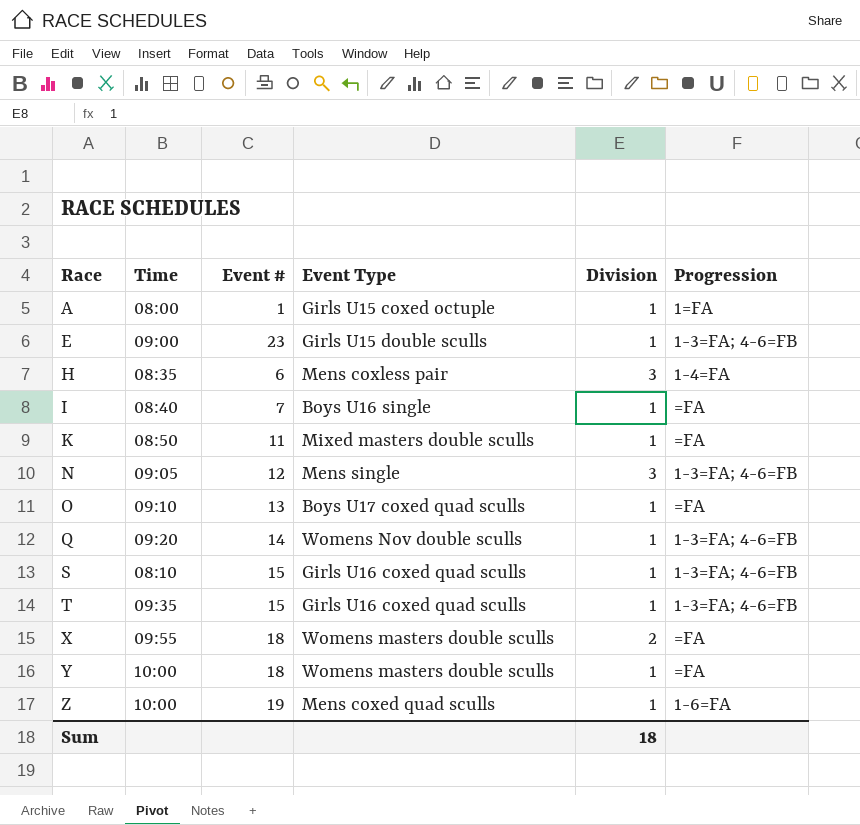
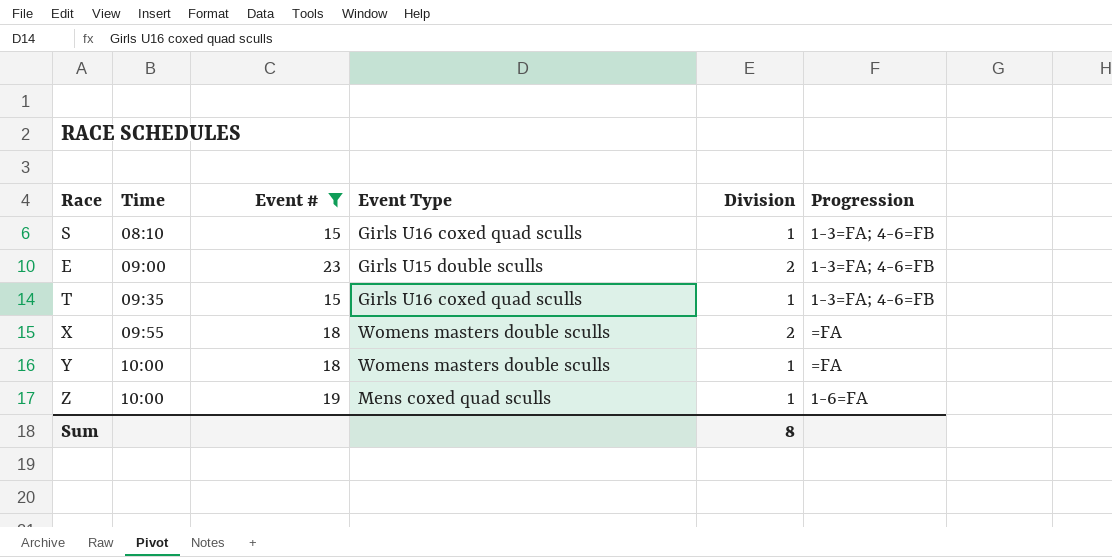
filter: none -> Event # >= 15
row order: Race ascending -> Time ascending
E | Division: 1 -> 2
Sum | Division: 18 -> 8

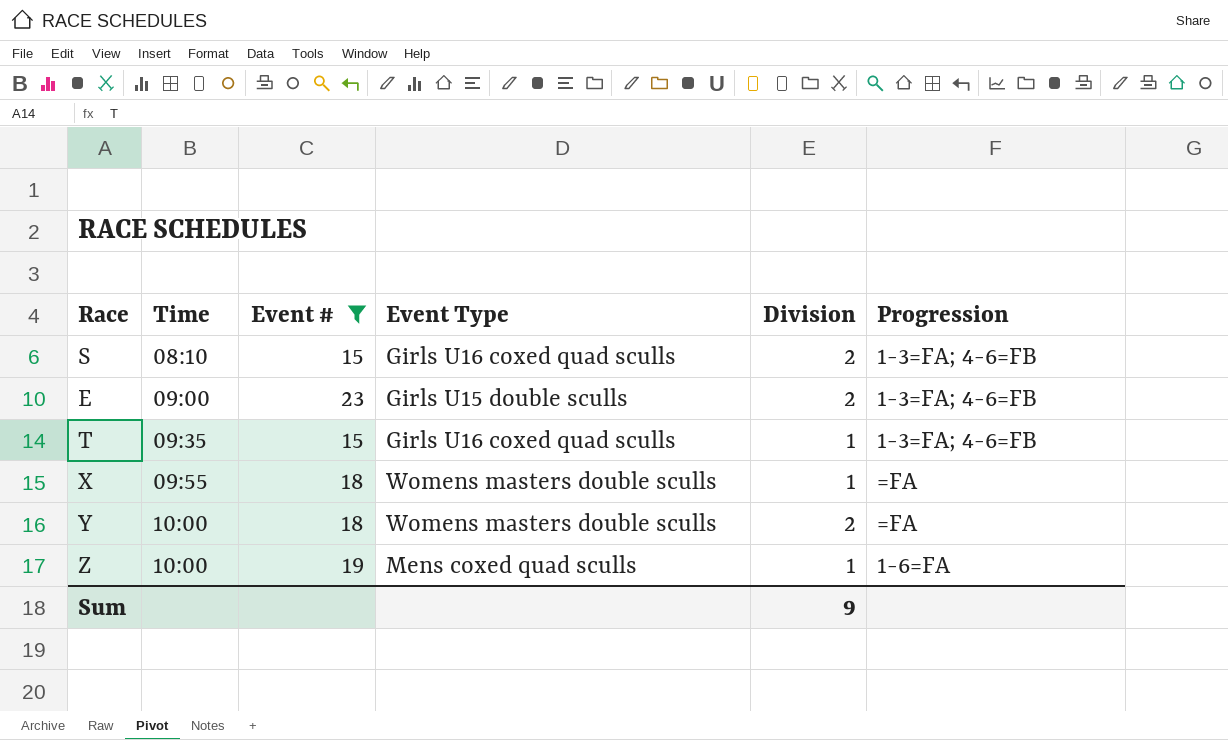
S | Division: 1 -> 2
X | Division: 2 -> 1
Y | Division: 1 -> 2
Sum | Division: 8 -> 9

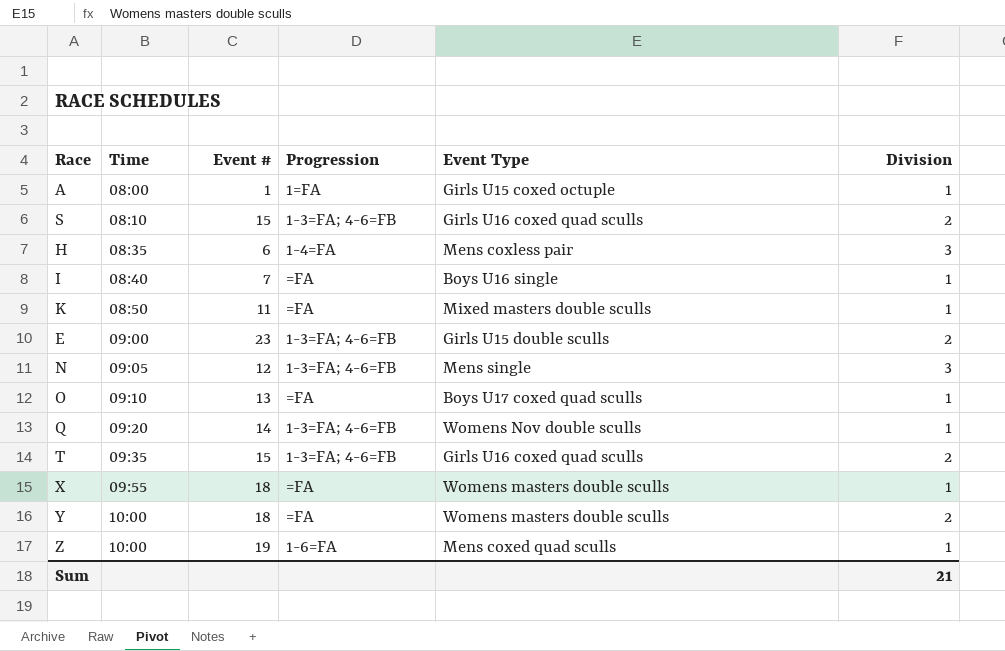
filter: Event # >= 15 -> none
column Progression | position: 6 -> 4
T | Division: 1 -> 2
Sum | Division: 9 -> 21

